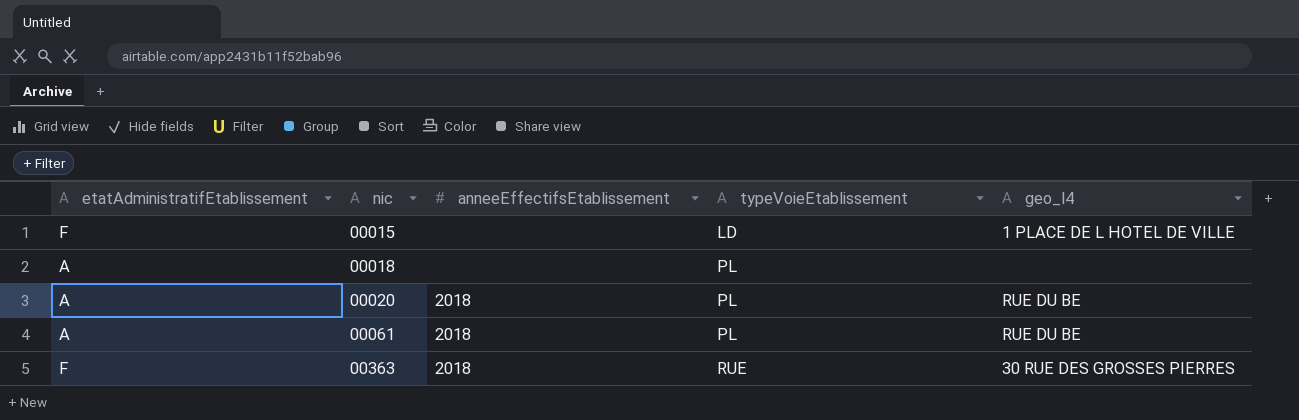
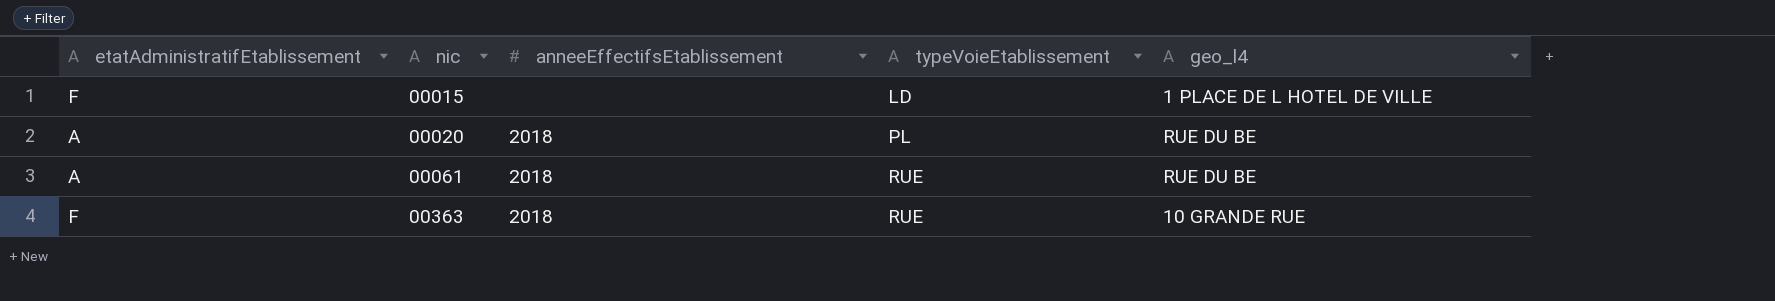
row 00018: A | none | PL | none -> none
00061 | typeVoieEtablissement: PL -> RUE
00363 | geo_l4: 30 RUE DES GROSSES PIERRES -> 10 GRANDE RUE

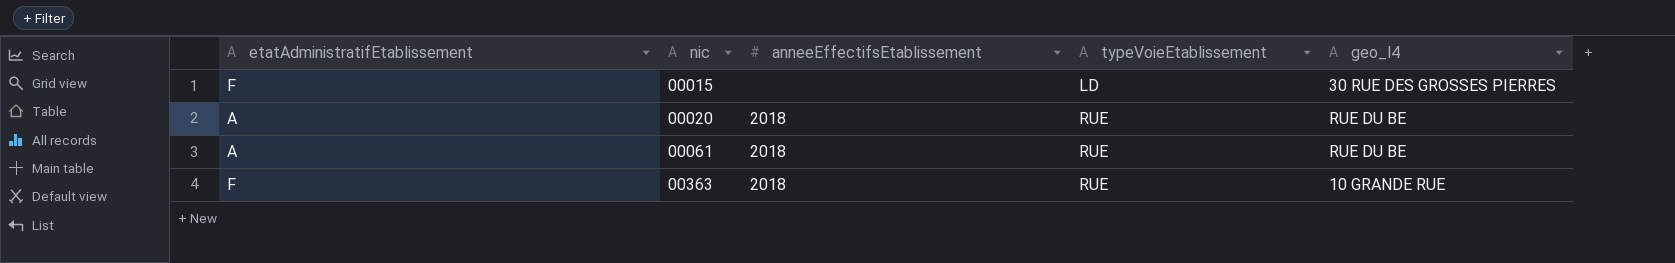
00015 | geo_l4: 1 PLACE DE L HOTEL DE VILLE -> 30 RUE DES GROSSES PIERRES
00020 | typeVoieEtablissement: PL -> RUE

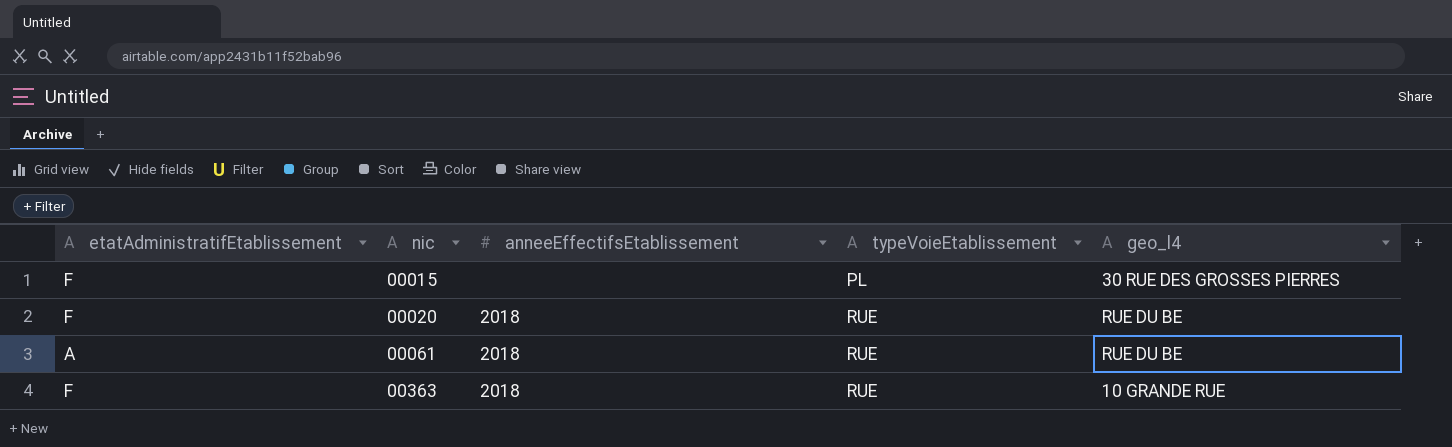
00015 | typeVoieEtablissement: LD -> PL
00020 | etatAdministratifEtablissement: A -> F

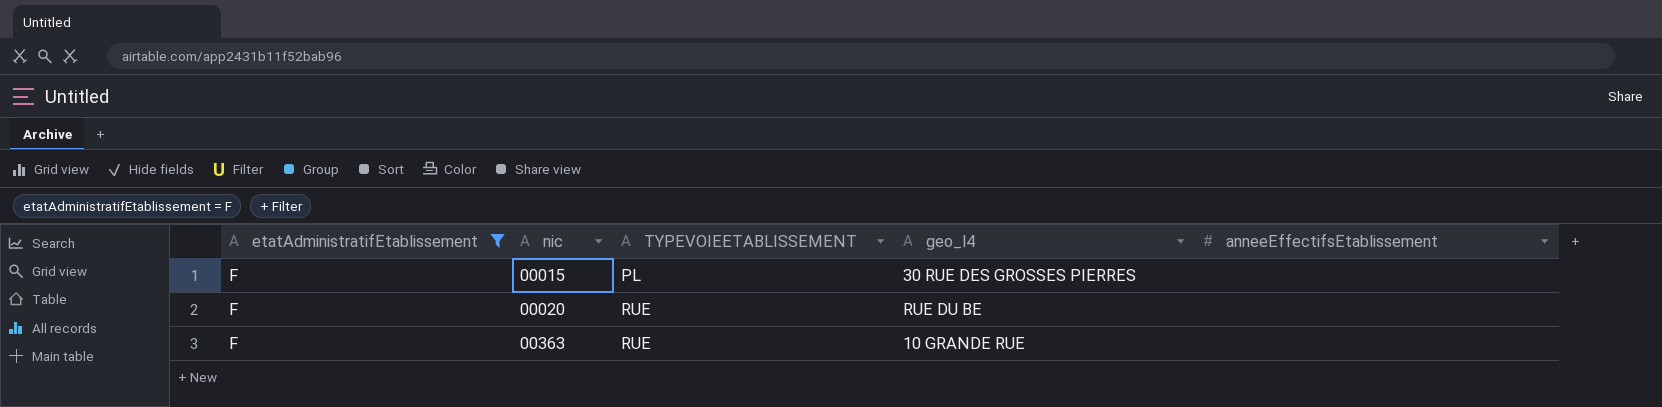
filter: none -> etatAdministratifEtablissement = F
column name: typeVoieEtablissement -> TYPEVOIEETABLISSEMENT
column anneeEffectifsEtablissement | position: 3 -> 5
00020 | anneeEffectifsEtablissement: 2018 -> none
00363 | anneeEffectifsEtablissement: 2018 -> none

